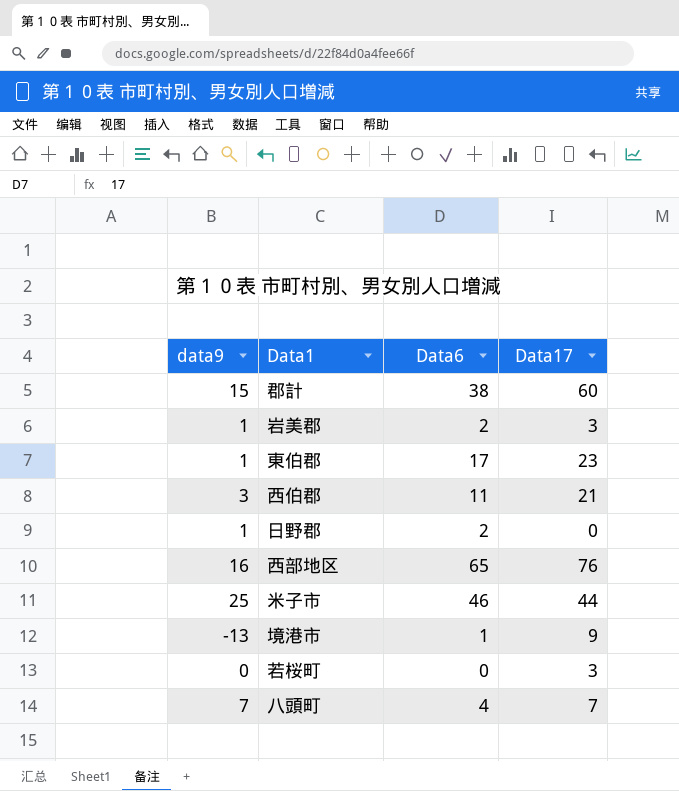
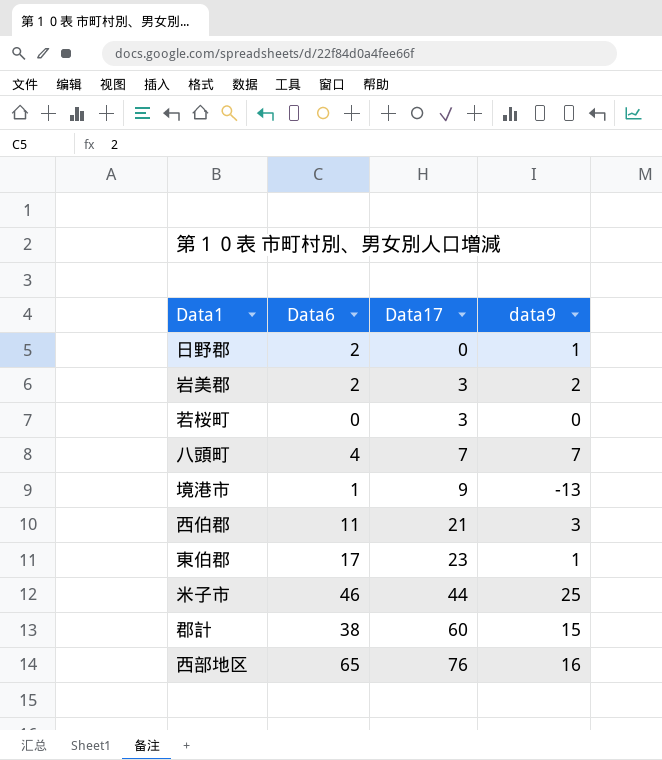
row order: none -> Data17 ascending
column data9 | position: 1 -> 4
岩美郡 | data9: 1 -> 2

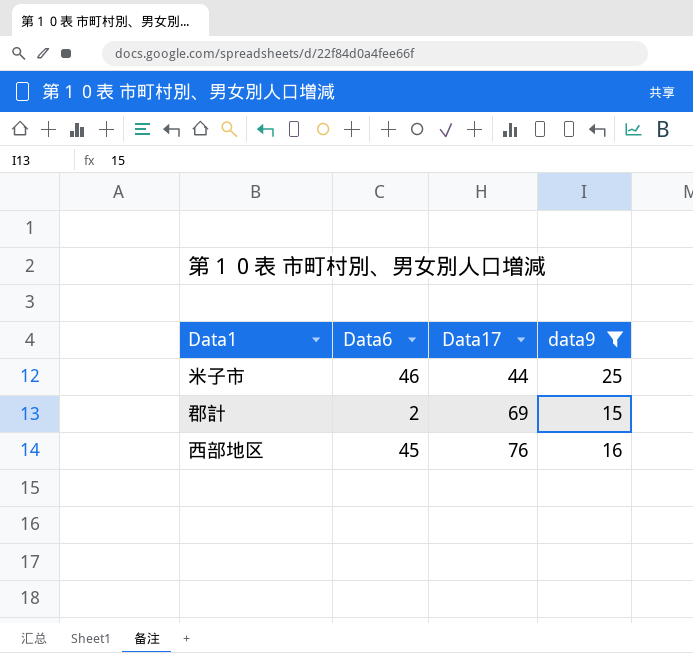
filter: none -> data9 >= 15
郡計 | Data6: 38 -> 2
郡計 | Data17: 60 -> 69
西部地区 | Data6: 65 -> 45

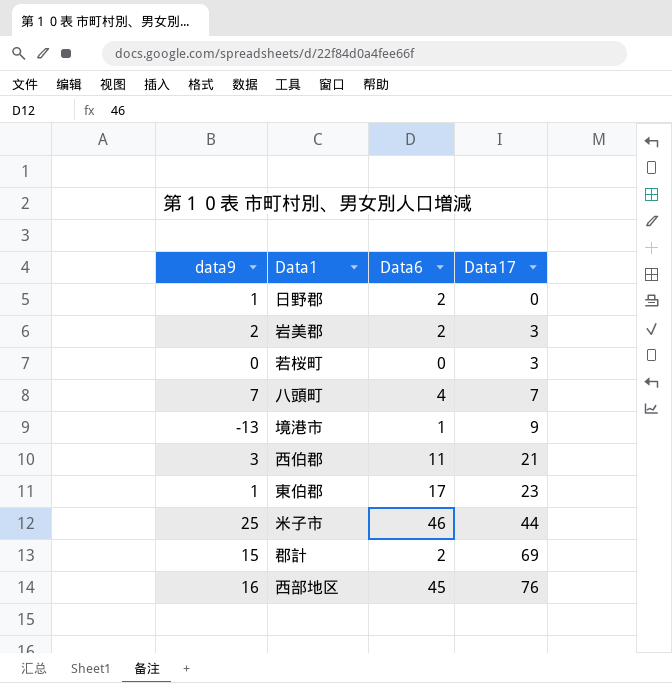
filter: data9 >= 15 -> none
column data9 | position: 4 -> 1

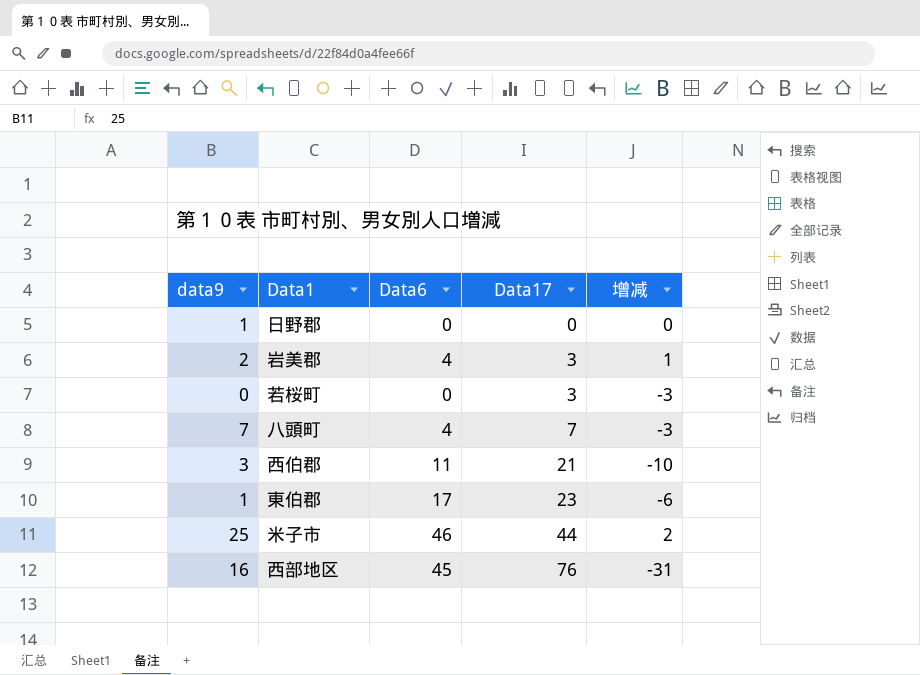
column 增减 | formula: none -> [Data6] - [Data17]
row 境港市: -13 | 1 | 9 -> none
row 郡計: 15 | 2 | 69 -> none
日野郡 | Data6: 2 -> 0
岩美郡 | Data6: 2 -> 4

